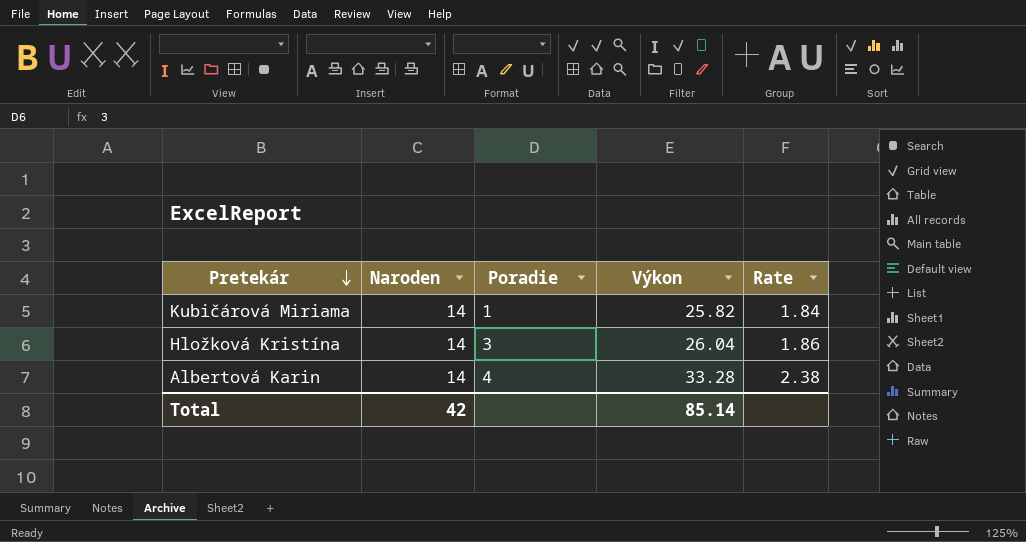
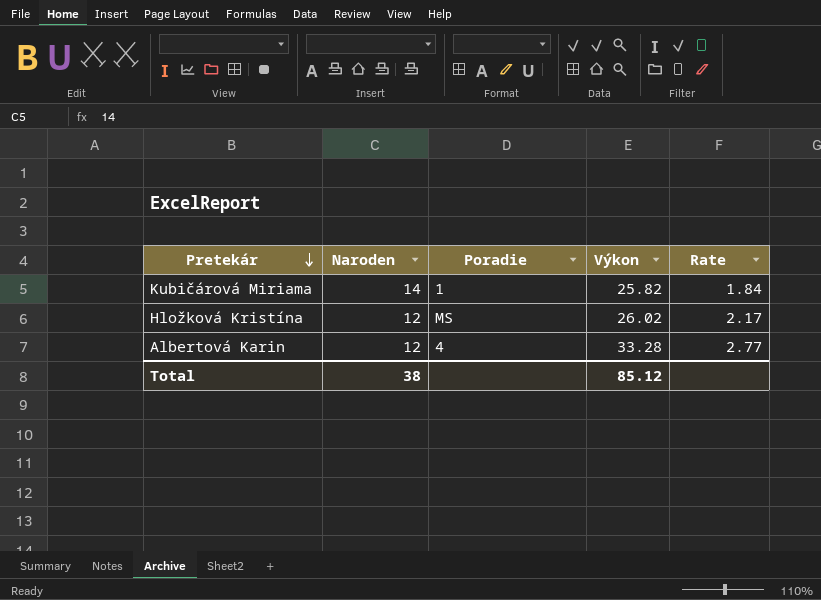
Hložková Kristína | Naroden: 14 -> 12
Hložková Kristína | Poradie: 3 -> MS
Hložková Kristína | Výkon: 26.04 -> 26.02
Hložková Kristína | Rate: 1.86 -> 2.17
Albertová Karin | Naroden: 14 -> 12
Albertová Karin | Rate: 2.38 -> 2.77
Total | Naroden: 42 -> 38
Total | Výkon: 85.14 -> 85.12

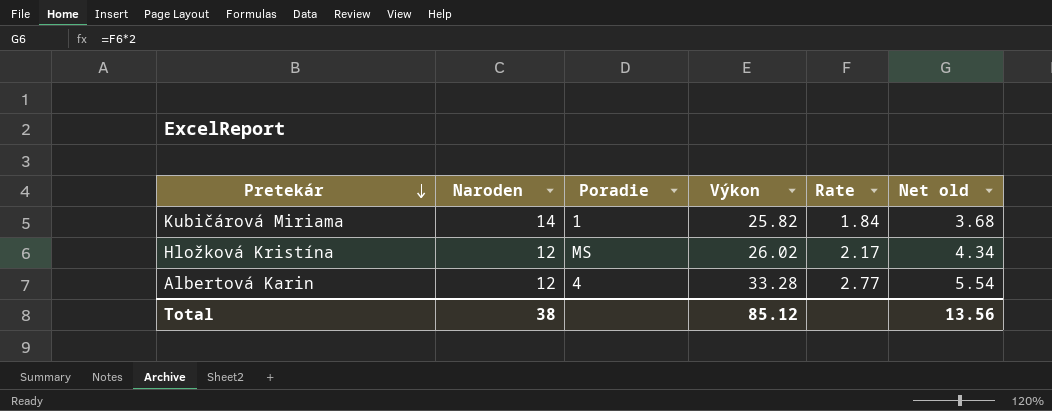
column Net old | formula: none -> [Rate] * 2

